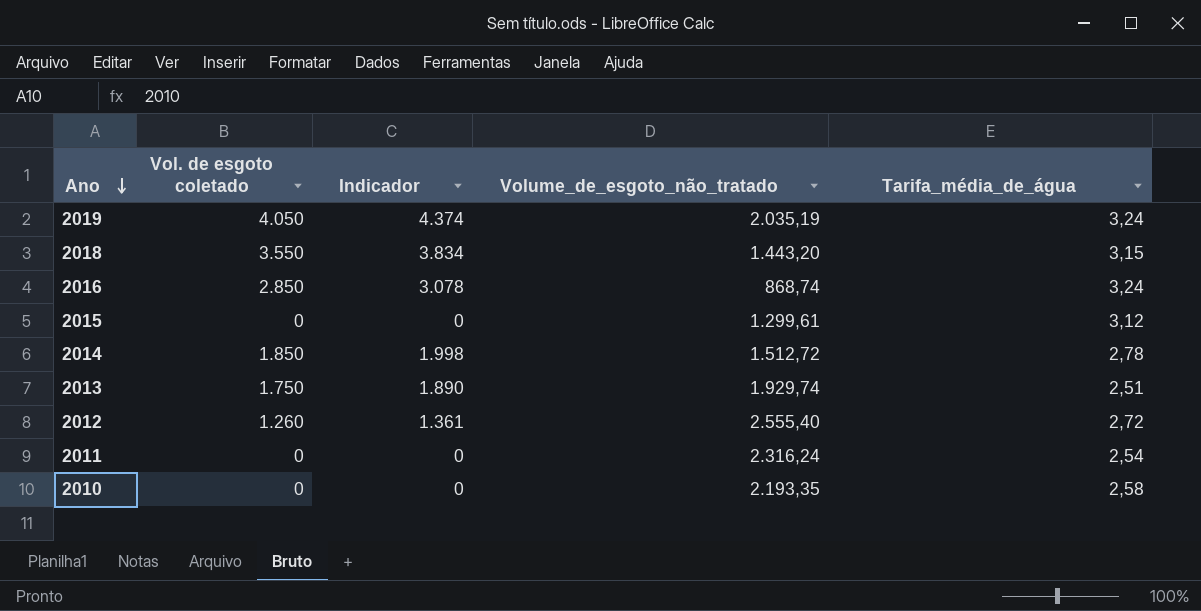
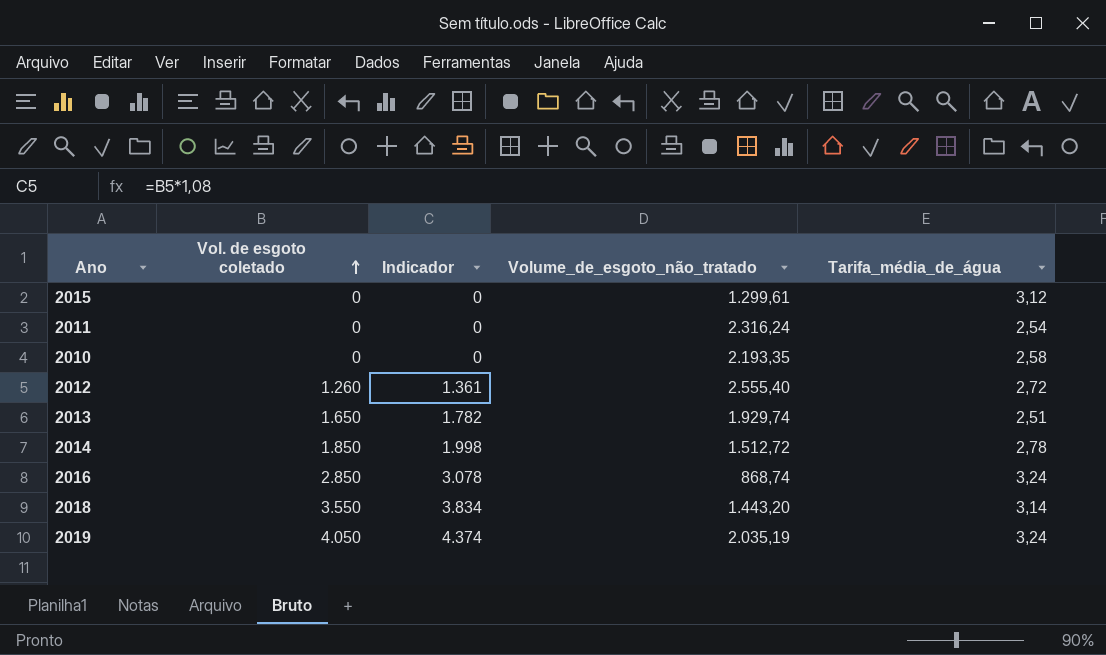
row order: Ano descending -> Vol. de esgoto coletado ascending
2013 | Vol. de esgoto coletado: 1.750 -> 1.650
2013 | Indicador: 1.890 -> 1.782
2018 | Tarifa_média_de_água: 3,15 -> 3,14

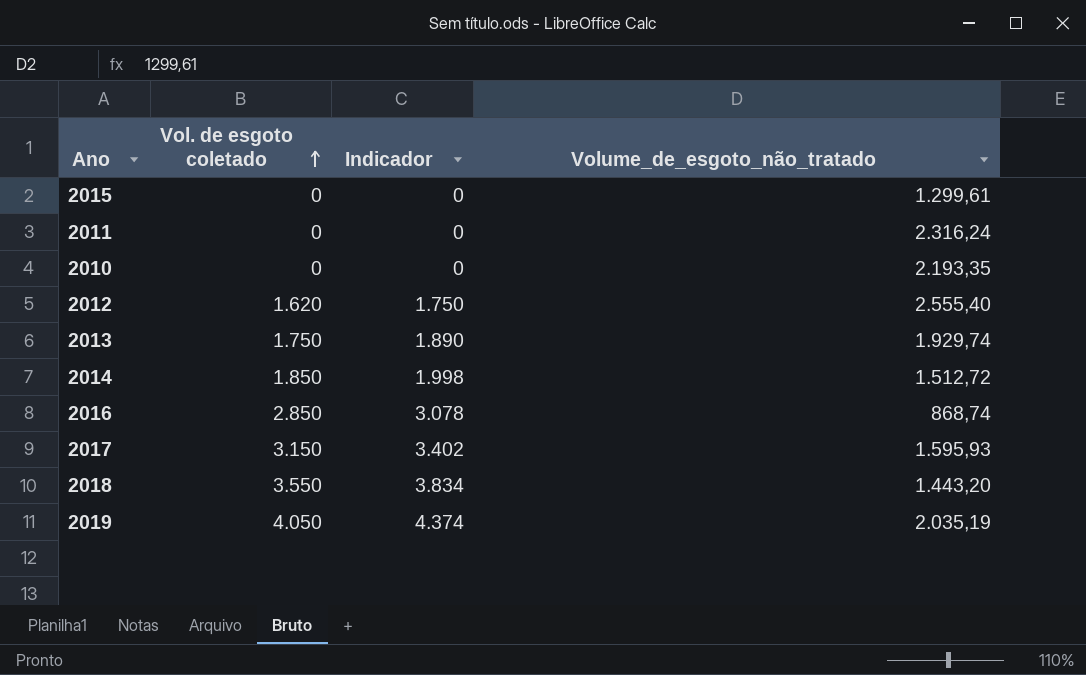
column Tarifa_média_de_água | position: 5 -> none
2012 | Vol. de esgoto coletado: 1.260 -> 1.620
2012 | Indicador: 1.361 -> 1.750
2013 | Vol. de esgoto coletado: 1.650 -> 1.750
2013 | Indicador: 1.782 -> 1.890
row 2017: none -> 3.150 | 3.402 | 1.595,93

